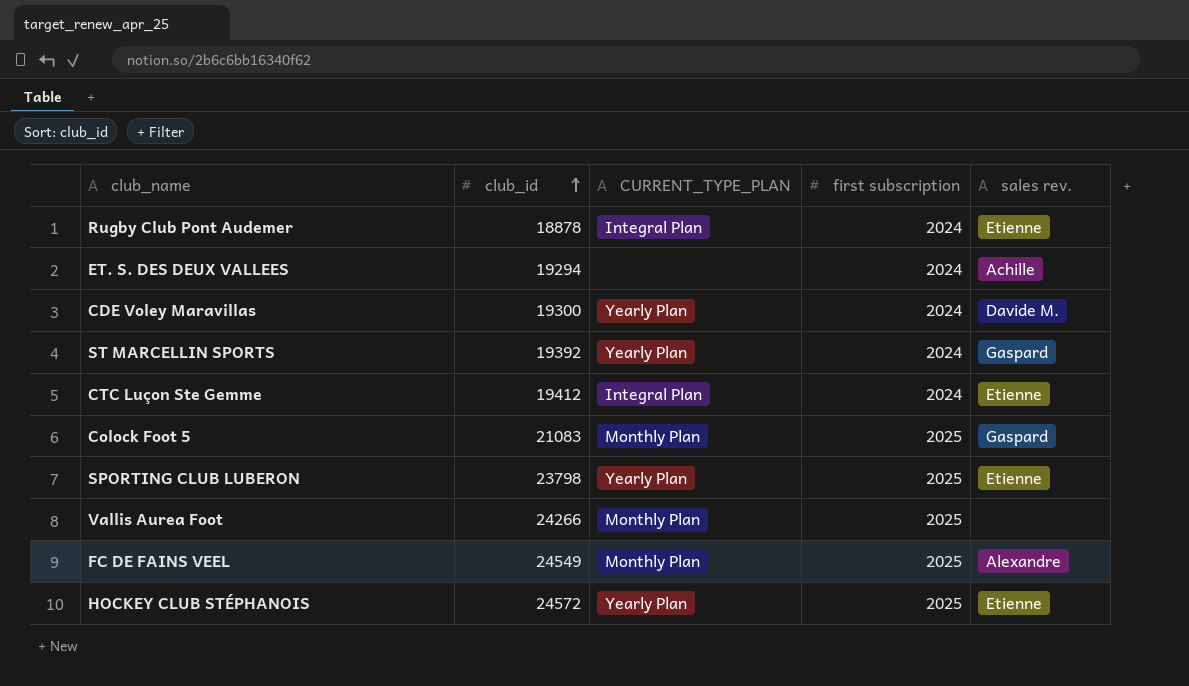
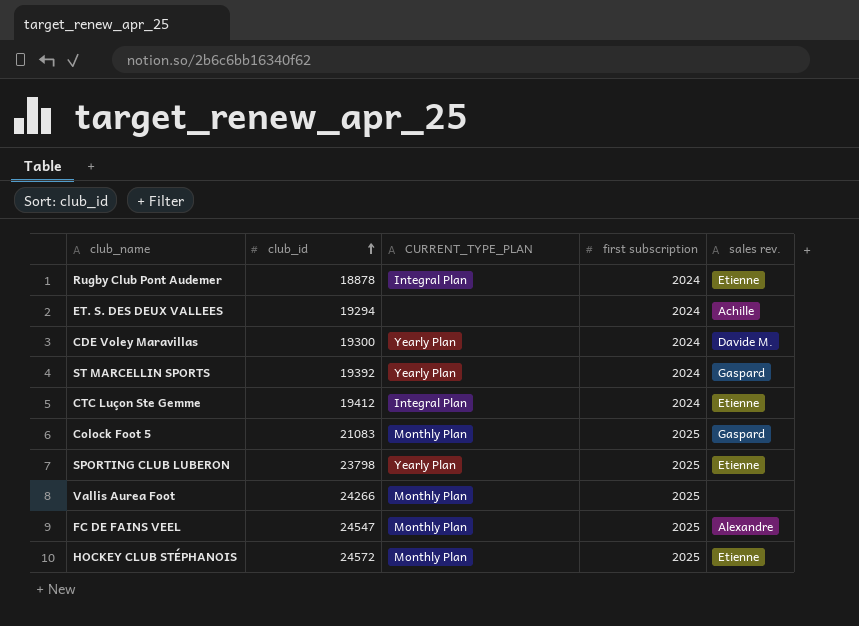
FC DE FAINS VEEL | club_id: 24549 -> 24547
HOCKEY CLUB STÉPHANOIS | CURRENT_TYPE_PLAN: Yearly Plan -> Monthly Plan

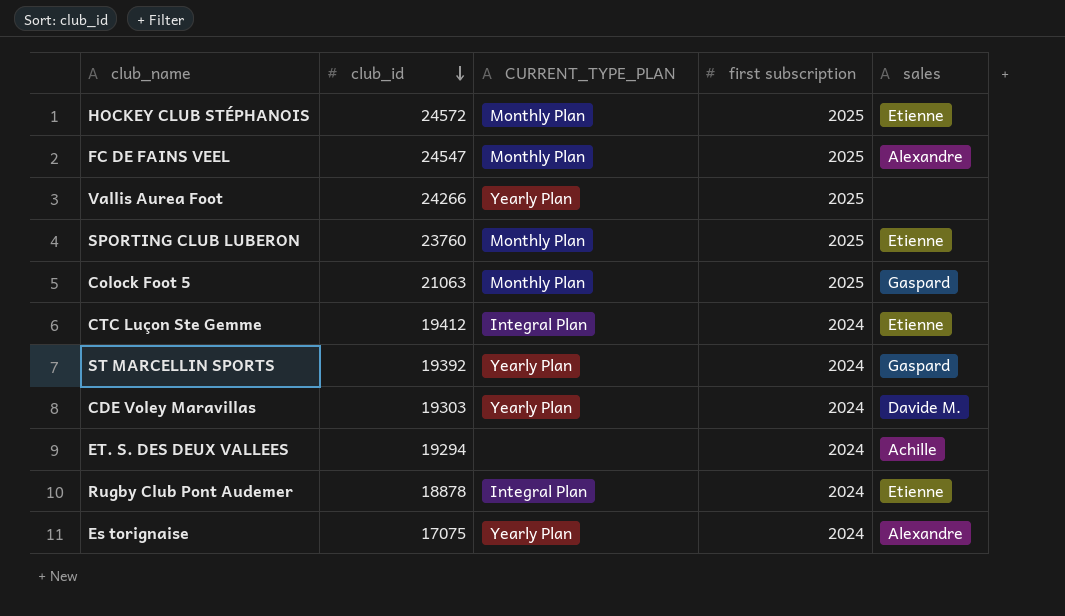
row order: club_id ascending -> club_id descending
column name: sales rev. -> sales
Vallis Aurea Foot | CURRENT_TYPE_PLAN: Monthly Plan -> Yearly Plan
SPORTING CLUB LUBERON | club_id: 23798 -> 23760
SPORTING CLUB LUBERON | CURRENT_TYPE_PLAN: Yearly Plan -> Monthly Plan
Colock Foot 5 | club_id: 21083 -> 21063
CDE Voley Maravillas | club_id: 19300 -> 19303
row Es torignaise: none -> 17075 | Yearly Plan | 2024 | Alexandre

